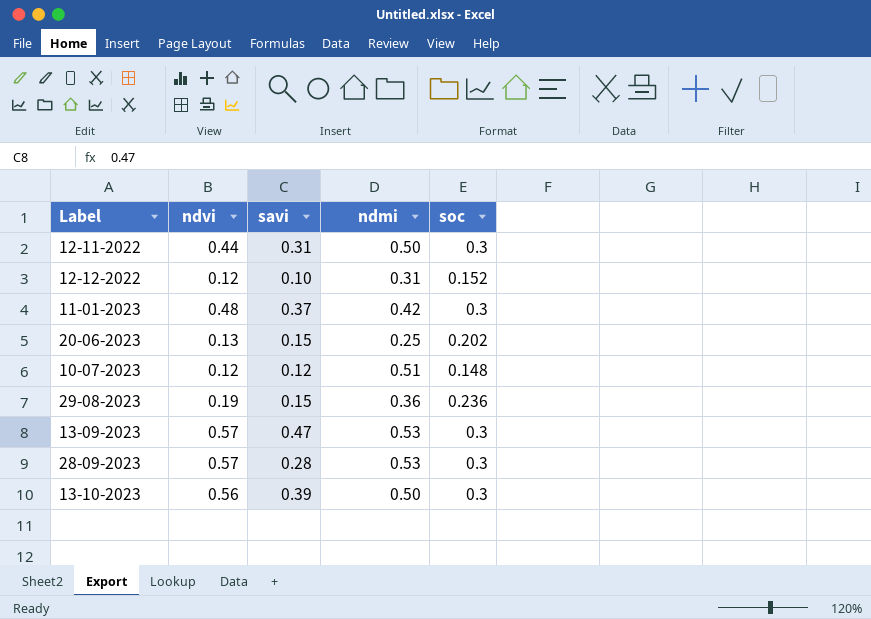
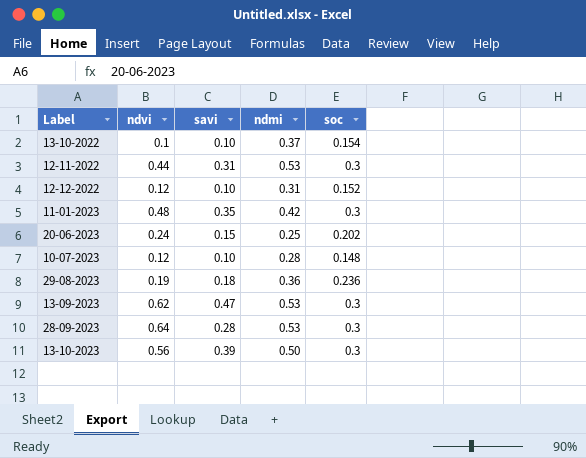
row 13-10-2022: none -> 0.1 | 0.10 | 0.37 | 0.154
12-11-2022 | ndmi: 0.50 -> 0.53
11-01-2023 | savi: 0.37 -> 0.35
20-06-2023 | ndvi: 0.13 -> 0.24
10-07-2023 | savi: 0.12 -> 0.10
10-07-2023 | ndmi: 0.51 -> 0.28
29-08-2023 | savi: 0.15 -> 0.18
13-09-2023 | ndvi: 0.57 -> 0.62
28-09-2023 | ndvi: 0.57 -> 0.64

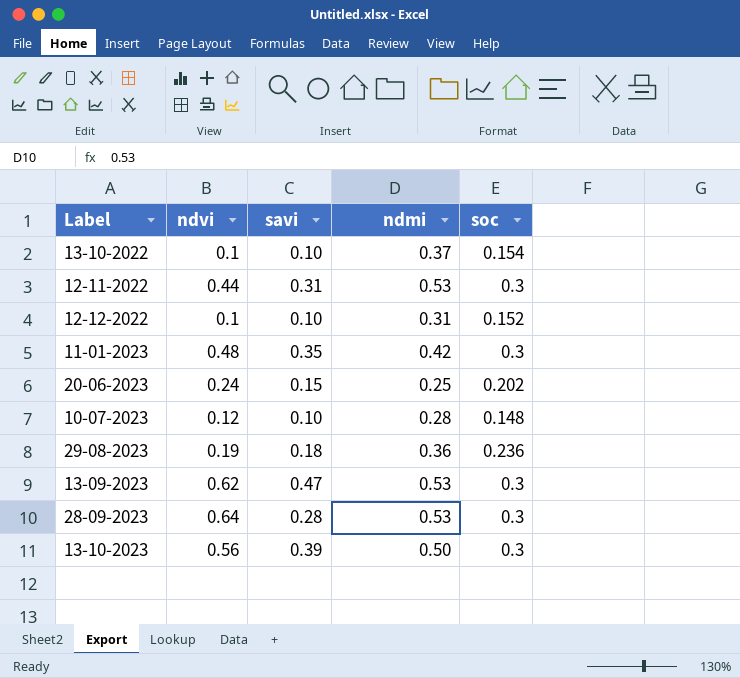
12-12-2022 | ndvi: 0.12 -> 0.1

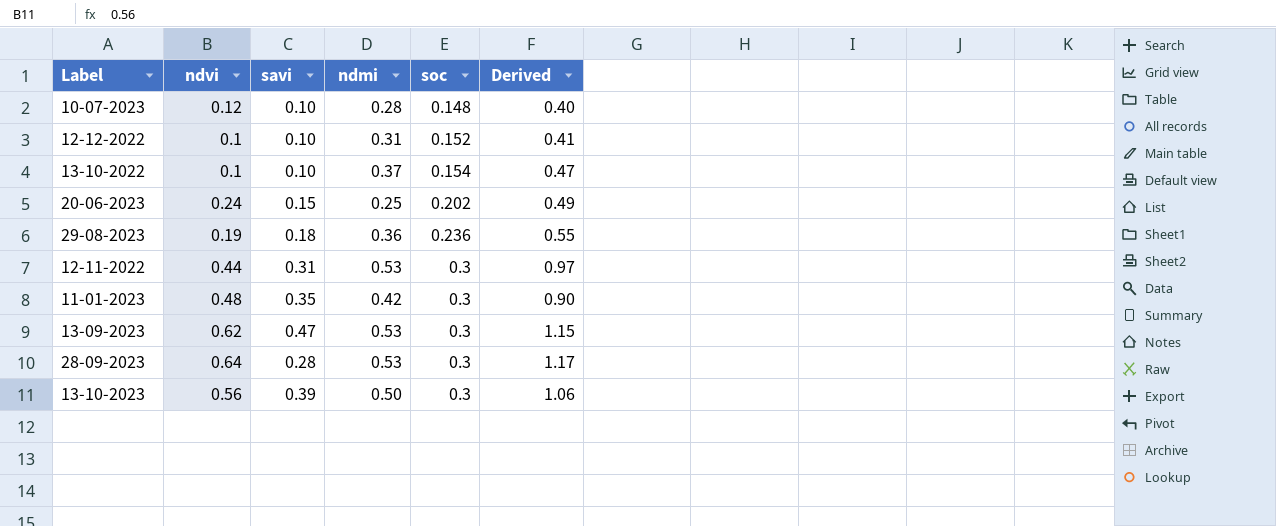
row order: Label ascending -> soc ascending
column Derived | formula: none -> [ndvi] + [ndmi]

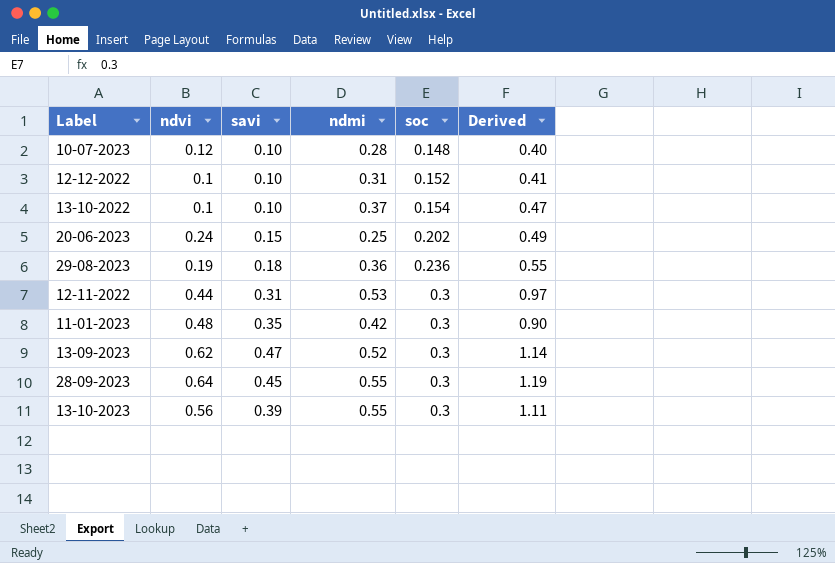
13-09-2023 | ndmi: 0.53 -> 0.52
13-09-2023 | Derived: 1.15 -> 1.14
28-09-2023 | savi: 0.28 -> 0.45
28-09-2023 | ndmi: 0.53 -> 0.55
28-09-2023 | Derived: 1.17 -> 1.19
13-10-2023 | ndmi: 0.50 -> 0.55
13-10-2023 | Derived: 1.06 -> 1.11

